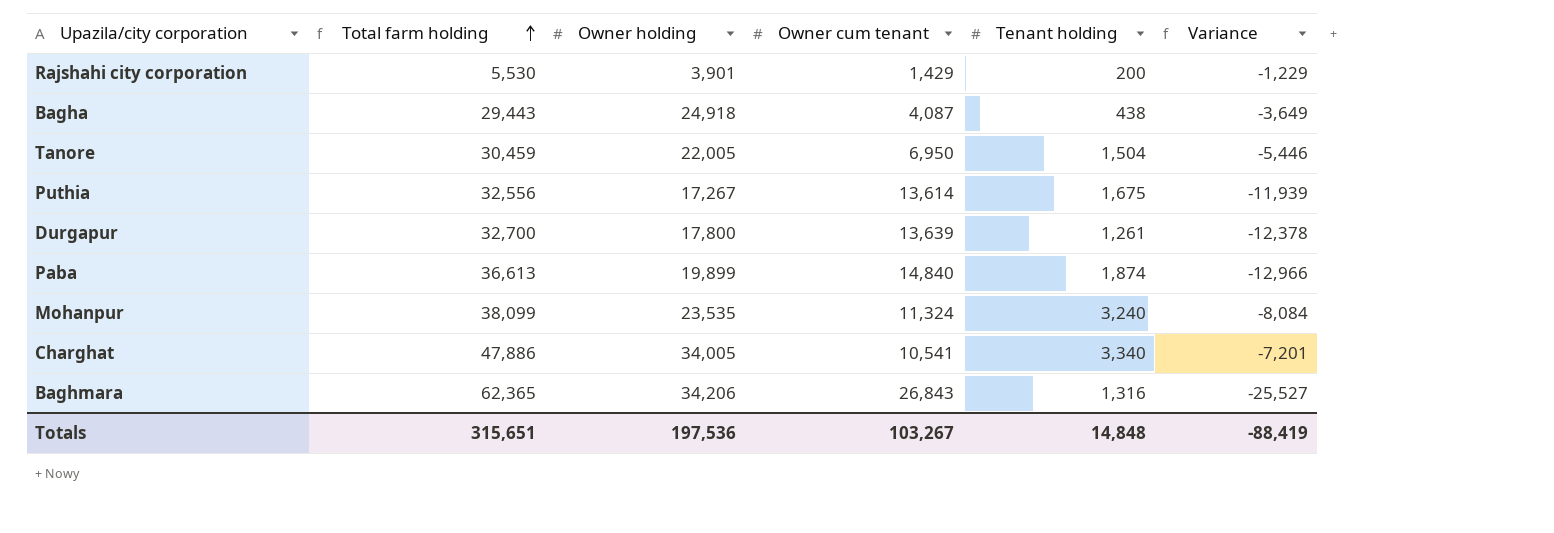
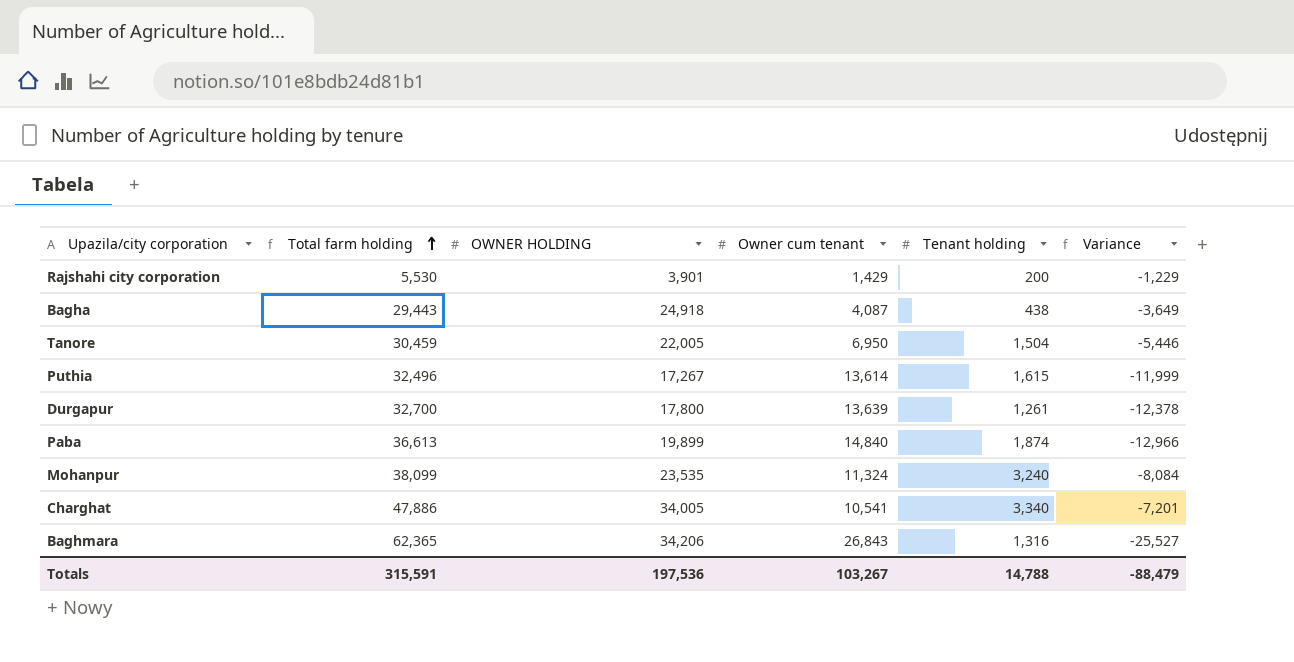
column name: Owner holding -> OWNER HOLDING
Puthia | Total farm holding: 32,556 -> 32,496
Puthia | Tenant holding: 1,675 -> 1,615
Puthia | Variance: -11,939 -> -11,999
Totals | Total farm holding: 315,651 -> 315,591
Totals | Tenant holding: 14,848 -> 14,788
Totals | Variance: -88,419 -> -88,479

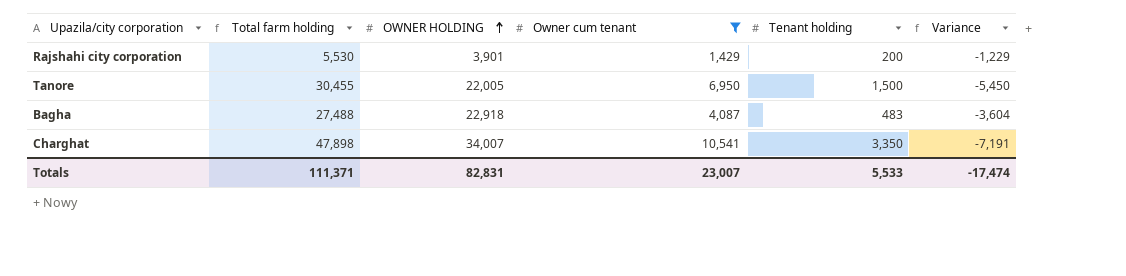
filter: none -> Owner cum tenant <= 10,541
row order: Total farm holding ascending -> OWNER HOLDING ascending
Tanore | Total farm holding: 30,459 -> 30,455
Tanore | Tenant holding: 1,504 -> 1,500
Tanore | Variance: -5,446 -> -5,450
Bagha | Total farm holding: 29,443 -> 27,488
Bagha | OWNER HOLDING: 24,918 -> 22,918
Bagha | Tenant holding: 438 -> 483
Bagha | Variance: -3,649 -> -3,604
Charghat | Total farm holding: 47,886 -> 47,898
Charghat | OWNER HOLDING: 34,005 -> 34,007
Charghat | Tenant holding: 3,340 -> 3,350
Charghat | Variance: -7,201 -> -7,191
Totals | Total farm holding: 315,591 -> 111,371
Totals | OWNER HOLDING: 197,536 -> 82,831
Totals | Owner cum tenant: 103,267 -> 23,007
Totals | Tenant holding: 14,788 -> 5,533
Totals | Variance: -88,479 -> -17,474

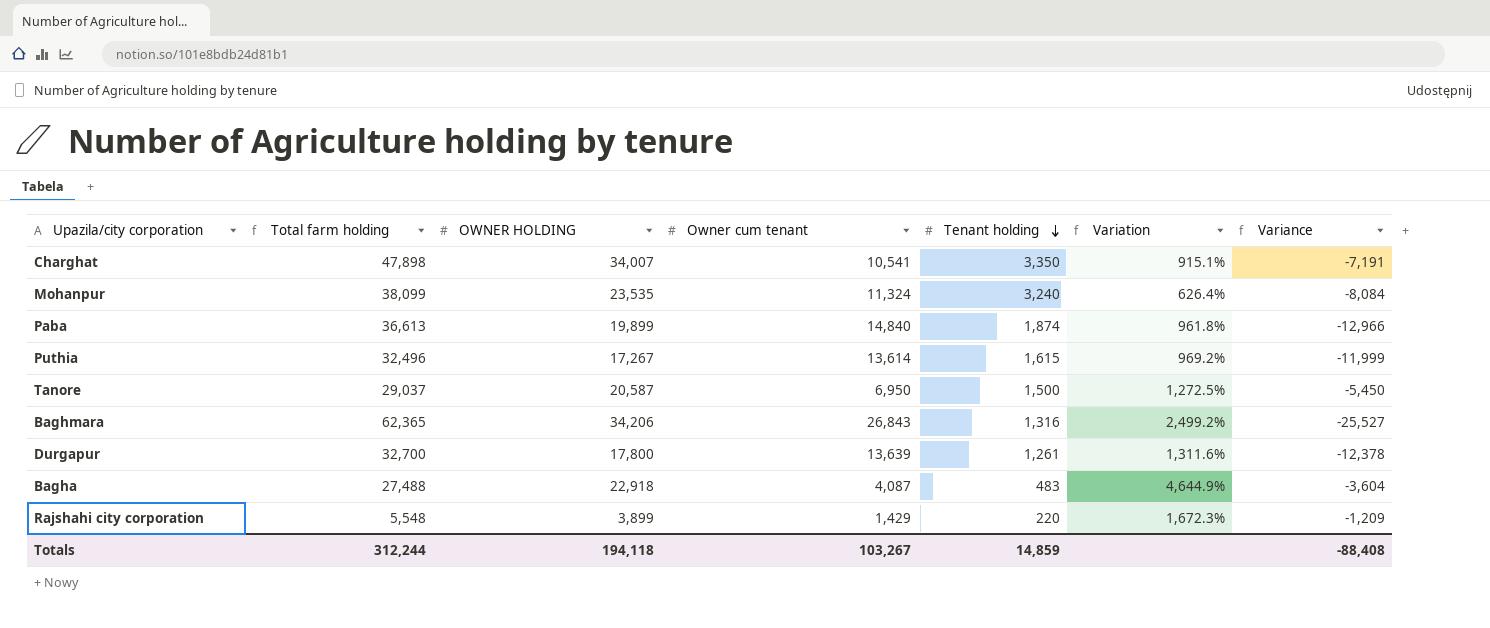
filter: Owner cum tenant <= 10,541 -> none
row order: OWNER HOLDING ascending -> Tenant holding descending
column Variation | formula: none -> ([OWNER HOLDING] - [Tenant holding]) / [Tenant holding]
Tanore | Total farm holding: 30,455 -> 29,037
Tanore | OWNER HOLDING: 22,005 -> 20,587
Rajshahi city corporation | Total farm holding: 5,530 -> 5,548
Rajshahi city corporation | OWNER HOLDING: 3,901 -> 3,899
Rajshahi city corporation | Tenant holding: 200 -> 220
Rajshahi city corporation | Variance: -1,229 -> -1,209
Totals | Total farm holding: 111,371 -> 312,244
Totals | OWNER HOLDING: 82,831 -> 194,118
Totals | Owner cum tenant: 23,007 -> 103,267
Totals | Tenant holding: 5,533 -> 14,859
Totals | Variance: -17,474 -> -88,408

